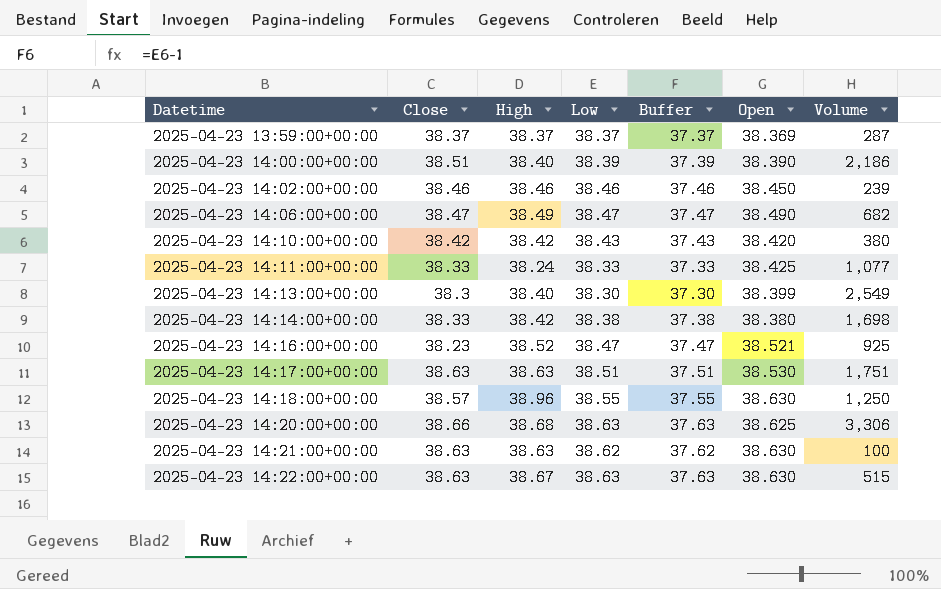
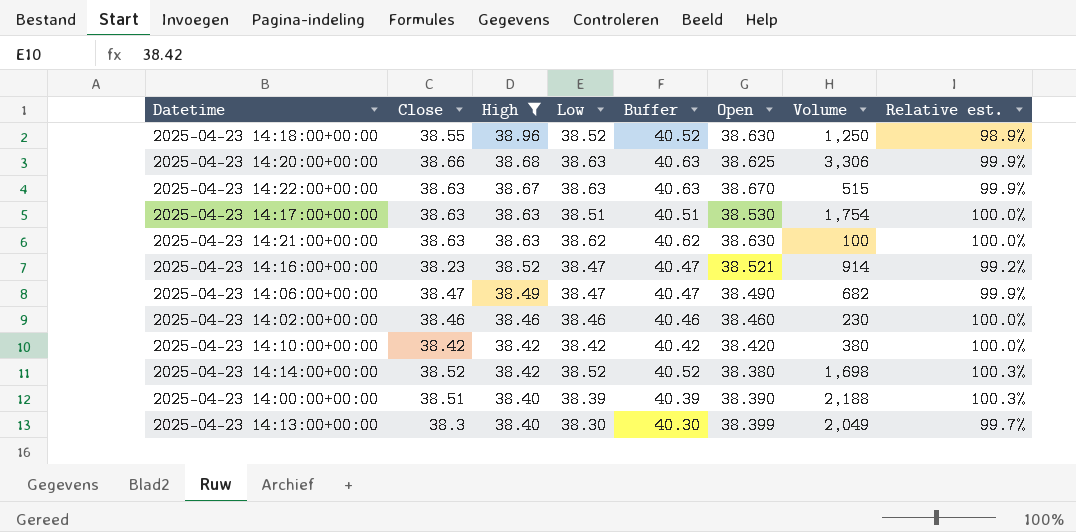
filter: none -> High >= 38.40
row order: Datetime ascending -> High descending
column Buffer | formula: [Low] - 1 -> [Low] + 2
column Relative est. | formula: none -> [Close] / [High]
2025-04-23 14:18:00+00:00 | Close: 38.57 -> 38.55
2025-04-23 14:18:00+00:00 | Low: 38.55 -> 38.52
2025-04-23 14:22:00+00:00 | Open: 38.630 -> 38.670
2025-04-23 14:17:00+00:00 | Volume: 1,751 -> 1,754
2025-04-23 14:16:00+00:00 | Volume: 925 -> 914
2025-04-23 14:02:00+00:00 | Open: 38.450 -> 38.460
2025-04-23 14:02:00+00:00 | Volume: 239 -> 230
2025-04-23 14:10:00+00:00 | Low: 38.43 -> 38.42
2025-04-23 14:14:00+00:00 | Close: 38.33 -> 38.52
2025-04-23 14:14:00+00:00 | Low: 38.38 -> 38.52
2025-04-23 14:00:00+00:00 | Volume: 2,186 -> 2,188
2025-04-23 14:13:00+00:00 | Volume: 2,549 -> 2,049

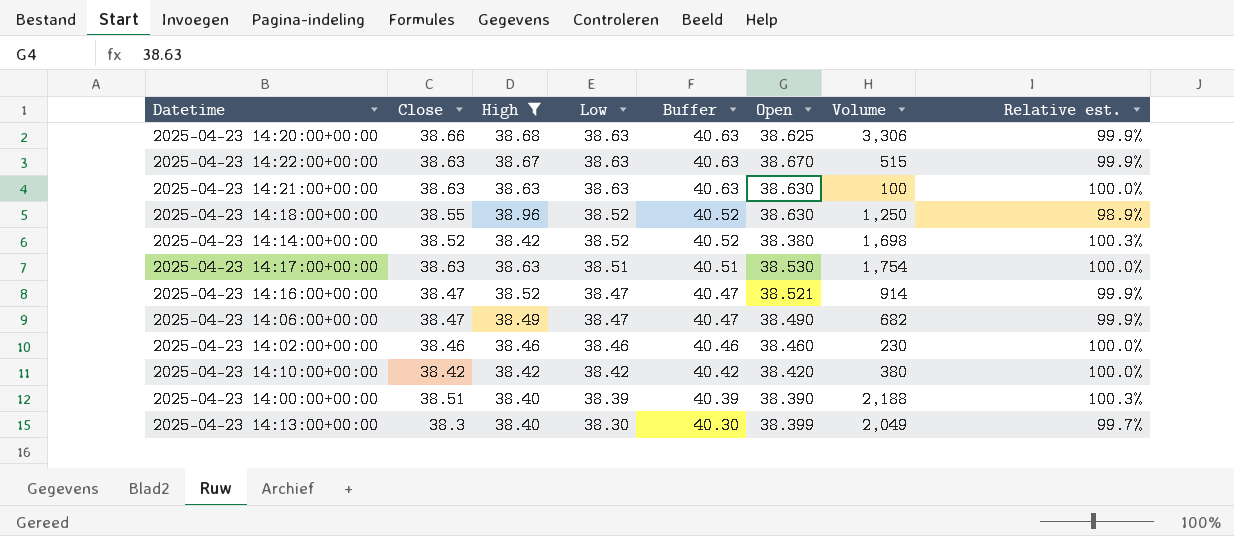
row order: High descending -> Low descending
2025-04-23 14:21:00+00:00 | Low: 38.62 -> 38.63
2025-04-23 14:21:00+00:00 | Buffer: 40.62 -> 40.63
2025-04-23 14:16:00+00:00 | Close: 38.23 -> 38.47
2025-04-23 14:16:00+00:00 | Relative est.: 99.2% -> 99.9%

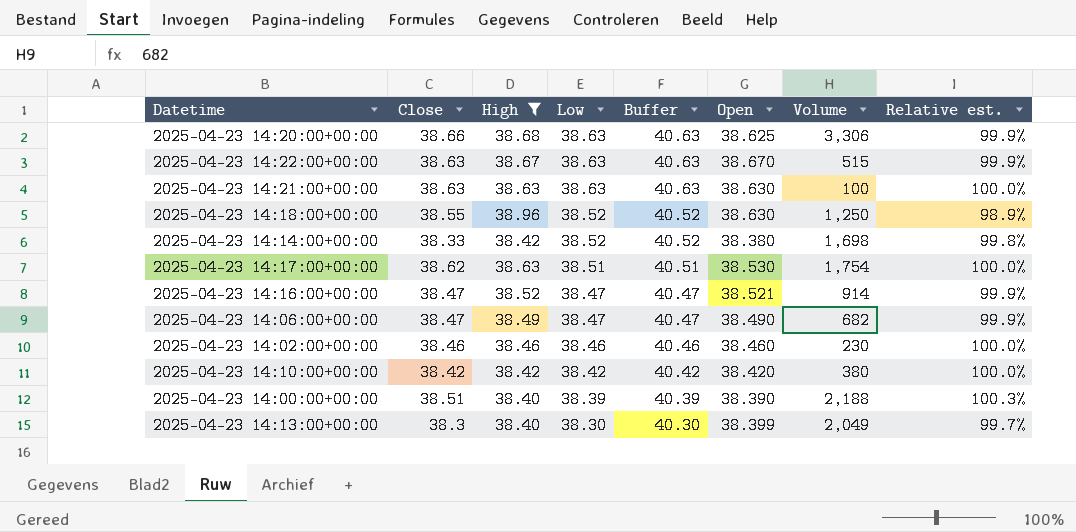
2025-04-23 14:14:00+00:00 | Close: 38.52 -> 38.33
2025-04-23 14:14:00+00:00 | Relative est.: 100.3% -> 99.8%
2025-04-23 14:17:00+00:00 | Close: 38.63 -> 38.62

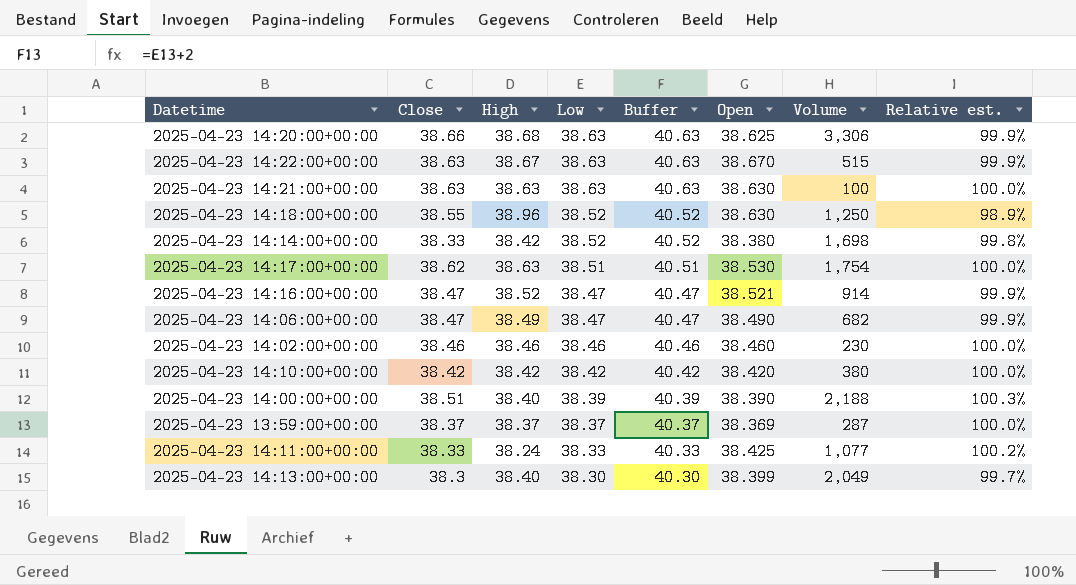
filter: High >= 38.40 -> none

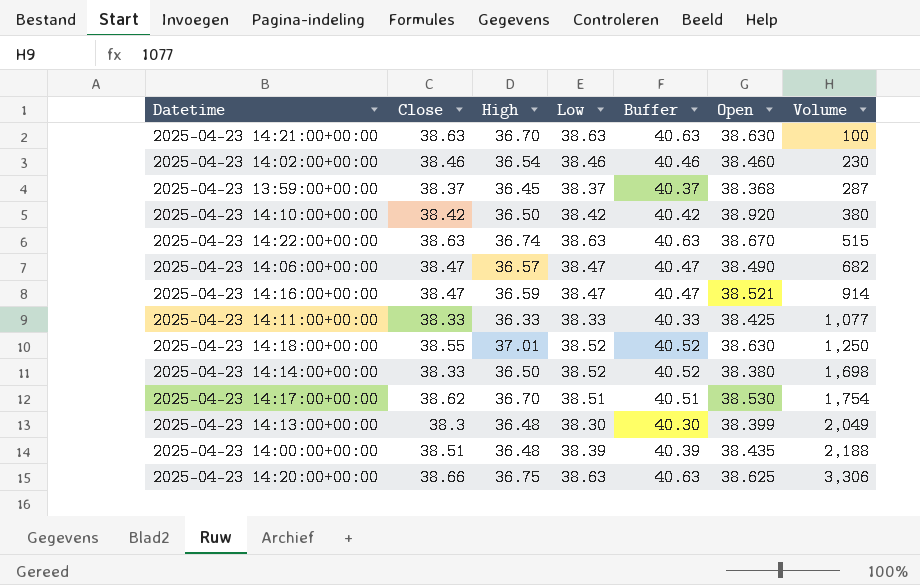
row order: Low descending -> Volume ascending
column Relative est. | formula: [Close] / [High] -> none
2025-04-23 14:21:00+00:00 | High: 38.63 -> 36.70
2025-04-23 14:02:00+00:00 | High: 38.46 -> 36.54
2025-04-23 13:59:00+00:00 | High: 38.37 -> 36.45
2025-04-23 13:59:00+00:00 | Open: 38.369 -> 38.368
2025-04-23 14:10:00+00:00 | High: 38.42 -> 36.50
2025-04-23 14:10:00+00:00 | Open: 38.420 -> 38.920
2025-04-23 14:22:00+00:00 | High: 38.67 -> 36.74
2025-04-23 14:06:00+00:00 | High: 38.49 -> 36.57
2025-04-23 14:16:00+00:00 | High: 38.52 -> 36.59
2025-04-23 14:11:00+00:00 | High: 38.24 -> 36.33
2025-04-23 14:18:00+00:00 | High: 38.96 -> 37.01
2025-04-23 14:14:00+00:00 | High: 38.42 -> 36.50
2025-04-23 14:17:00+00:00 | High: 38.63 -> 36.70
2025-04-23 14:13:00+00:00 | High: 38.40 -> 36.48
2025-04-23 14:00:00+00:00 | High: 38.40 -> 36.48
2025-04-23 14:00:00+00:00 | Open: 38.390 -> 38.435
2025-04-23 14:20:00+00:00 | High: 38.68 -> 36.75

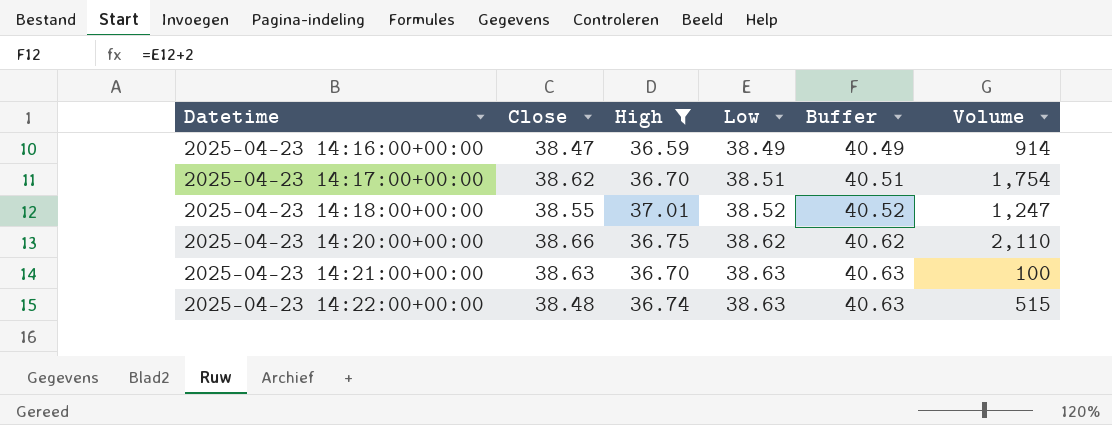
filter: none -> High >= 36.59
row order: Volume ascending -> Datetime ascending
column Open | position: 6 -> none
2025-04-23 14:16:00+00:00 | Low: 38.47 -> 38.49
2025-04-23 14:16:00+00:00 | Buffer: 40.47 -> 40.49
2025-04-23 14:18:00+00:00 | Volume: 1,250 -> 1,247
2025-04-23 14:20:00+00:00 | Low: 38.63 -> 38.62
2025-04-23 14:20:00+00:00 | Buffer: 40.63 -> 40.62
2025-04-23 14:20:00+00:00 | Volume: 3,306 -> 2,110
2025-04-23 14:22:00+00:00 | Close: 38.63 -> 38.48

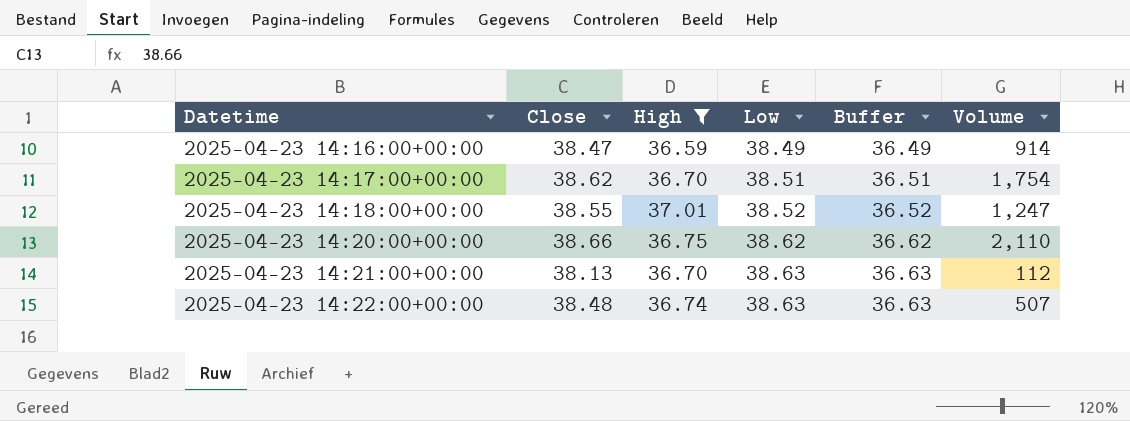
column Buffer | formula: [Low] + 2 -> [Low] - 2
2025-04-23 14:21:00+00:00 | Close: 38.63 -> 38.13
2025-04-23 14:21:00+00:00 | Volume: 100 -> 112
2025-04-23 14:22:00+00:00 | Volume: 515 -> 507

